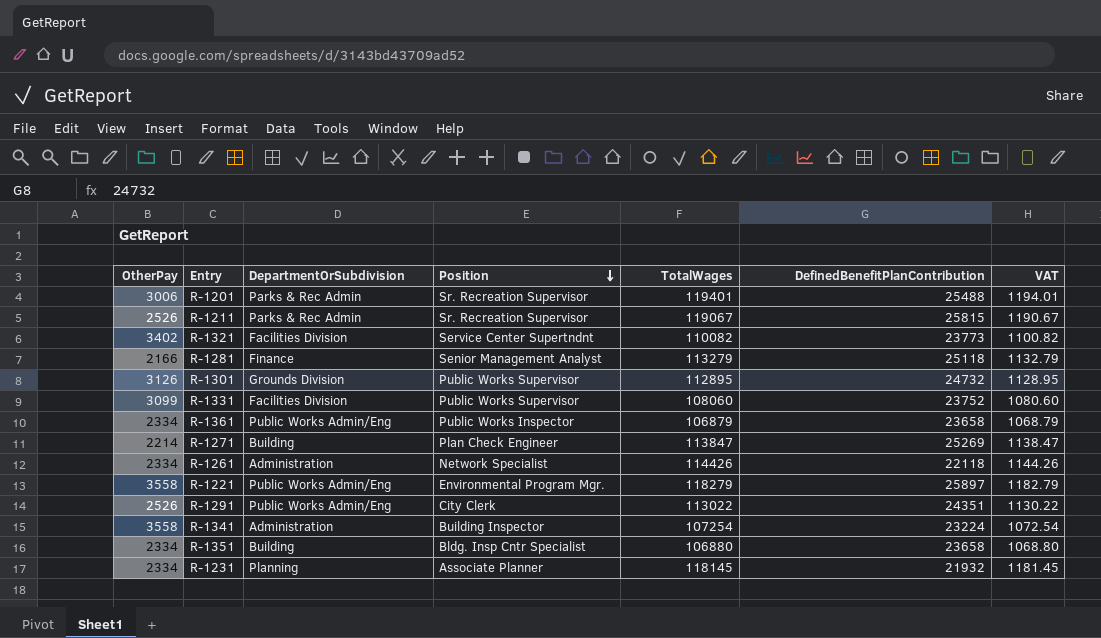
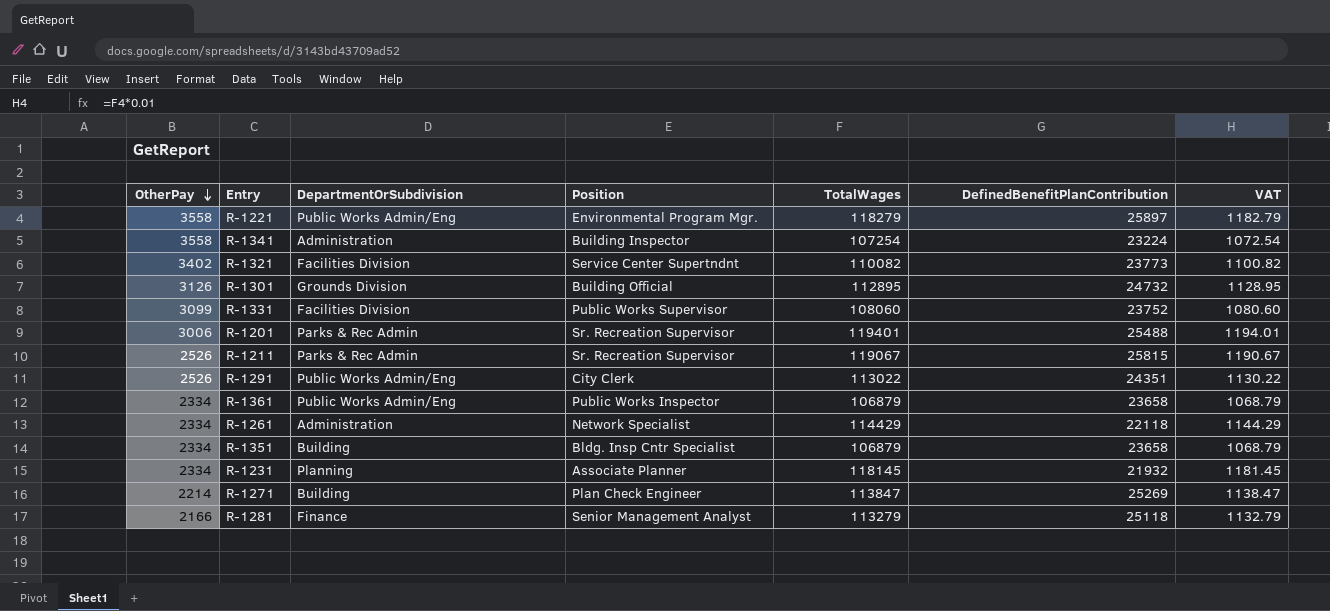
row order: Position descending -> OtherPay descending
R-1301 | Position: Public Works Supervisor -> Building Official
R-1261 | TotalWages: 114426 -> 114429
R-1261 | VAT: 1144.26 -> 1144.29
R-1351 | TotalWages: 106880 -> 106879
R-1351 | VAT: 1068.80 -> 1068.79

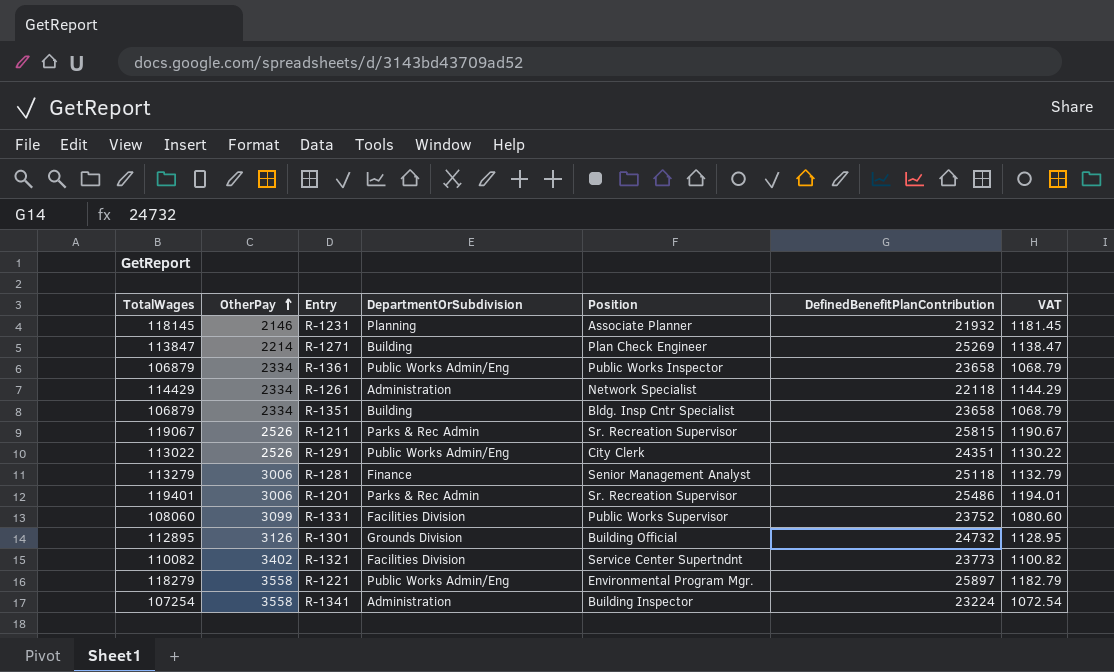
row order: OtherPay descending -> OtherPay ascending
column TotalWages | position: 5 -> 1
R-1231 | OtherPay: 2334 -> 2146
R-1281 | OtherPay: 2166 -> 3006
R-1201 | DefinedBenefitPlanContribution: 25488 -> 25486

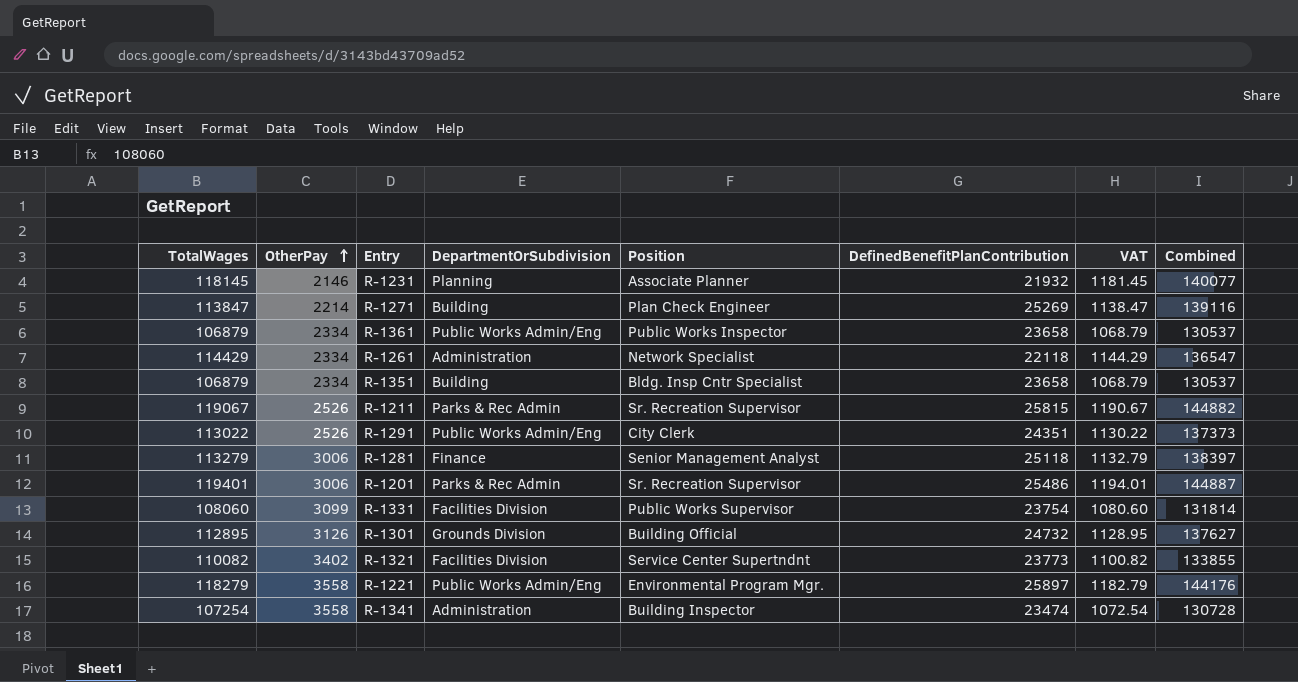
column Combined | formula: none -> [TotalWages] + [DefinedBenefitPlanContribution]
R-1331 | DefinedBenefitPlanContribution: 23752 -> 23754
R-1341 | DefinedBenefitPlanContribution: 23224 -> 23474

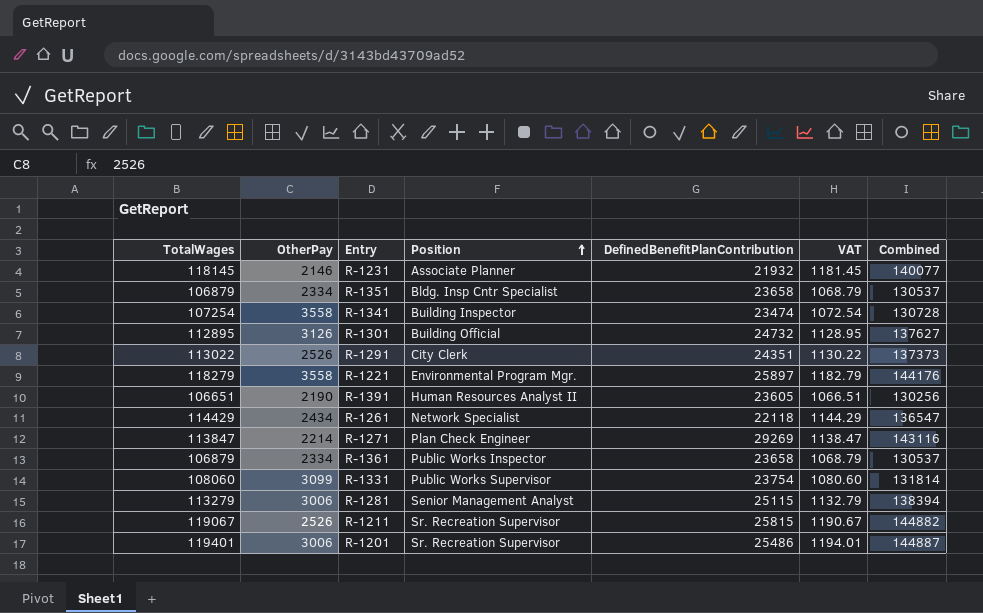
row order: OtherPay ascending -> Position ascending
column DepartmentOrSubdivision | position: 4 -> none
row R-1321: 110082 | 3402 | Facilities Division | Service Center Supertndnt | 23773 | 1100.82 | 133855 -> none
row R-1391: none -> 106651 | 2190 | Human Resources Analyst II | 23605 | 1066.51 | 130256
R-1261 | OtherPay: 2334 -> 2434
R-1271 | DefinedBenefitPlanContribution: 25269 -> 29269
R-1271 | Combined: 139116 -> 143116
R-1281 | DefinedBenefitPlanContribution: 25118 -> 25115
R-1281 | Combined: 138397 -> 138394

